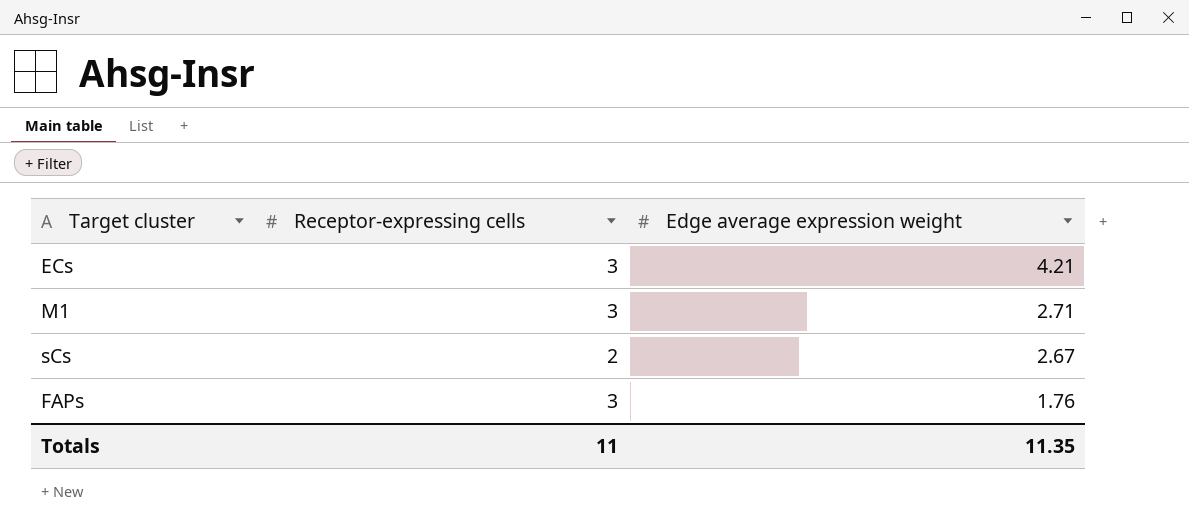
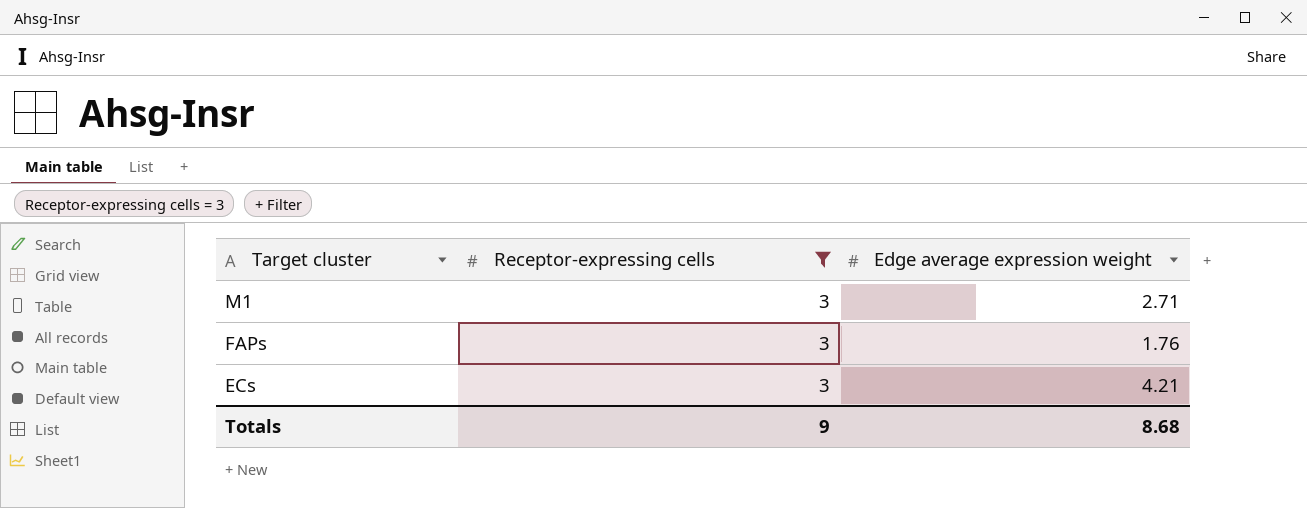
filter: none -> Receptor-expressing cells = 3
row order: Edge average expression weight descending -> Target cluster descending
Totals | Receptor-expressing cells: 11 -> 9
Totals | Edge average expression weight: 11.35 -> 8.68

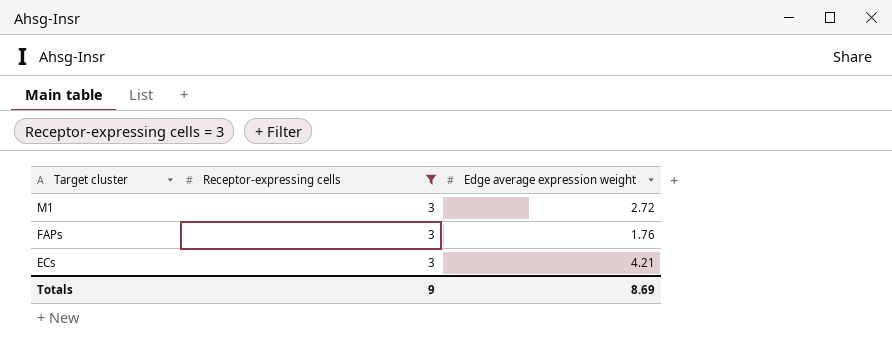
M1 | Edge average expression weight: 2.71 -> 2.72
Totals | Edge average expression weight: 8.68 -> 8.69

